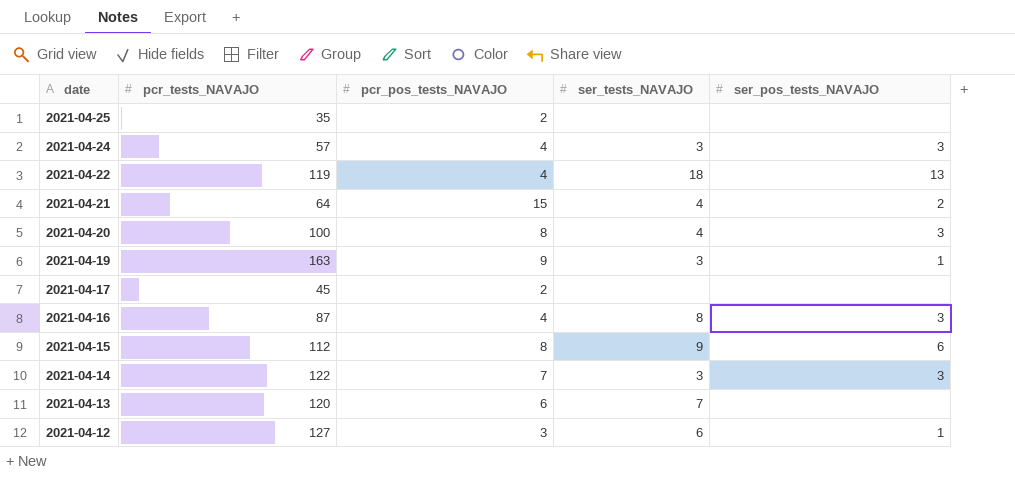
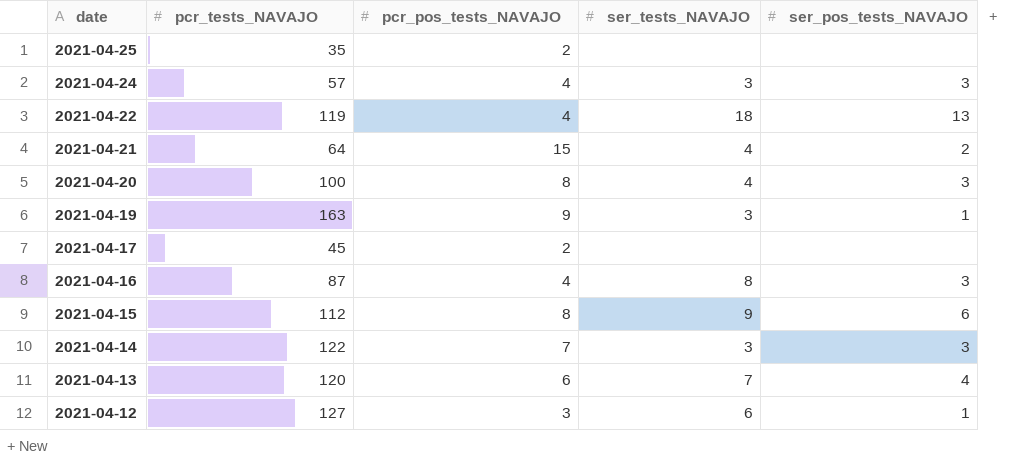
2021-04-13 | ser_pos_tests_NAVAJO: none -> 4

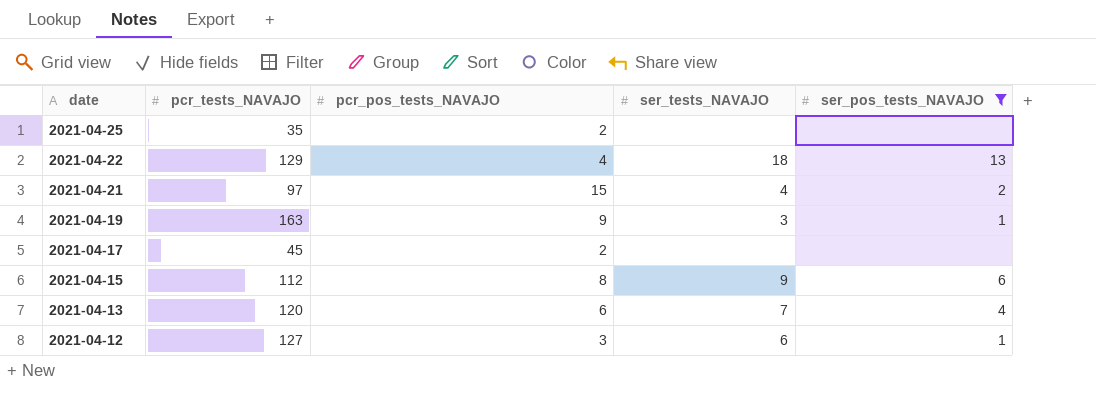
filter: none -> ser_pos_tests_NAVAJO != 3
2021-04-22 | pcr_tests_NAVAJO: 119 -> 129
2021-04-21 | pcr_tests_NAVAJO: 64 -> 97

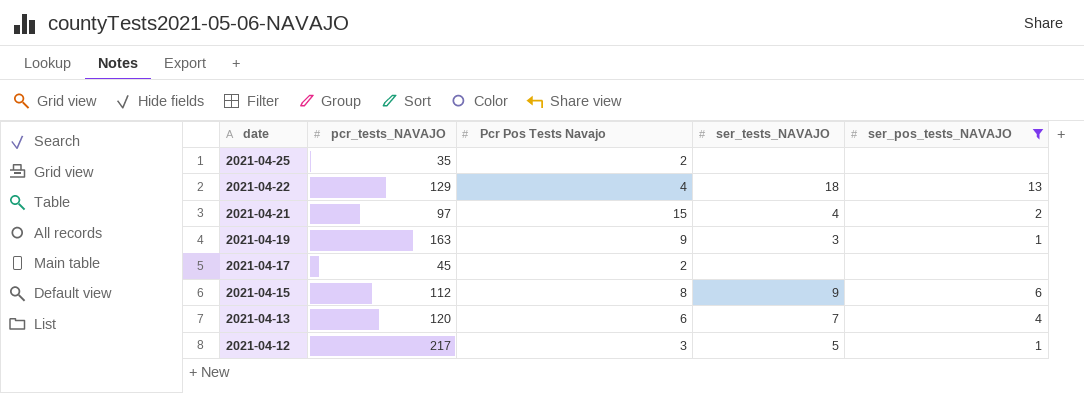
column name: pcr_pos_tests_NAVAJO -> Pcr Pos Tests Navajo
2021-04-12 | pcr_tests_NAVAJO: 127 -> 217
2021-04-12 | ser_tests_NAVAJO: 6 -> 5

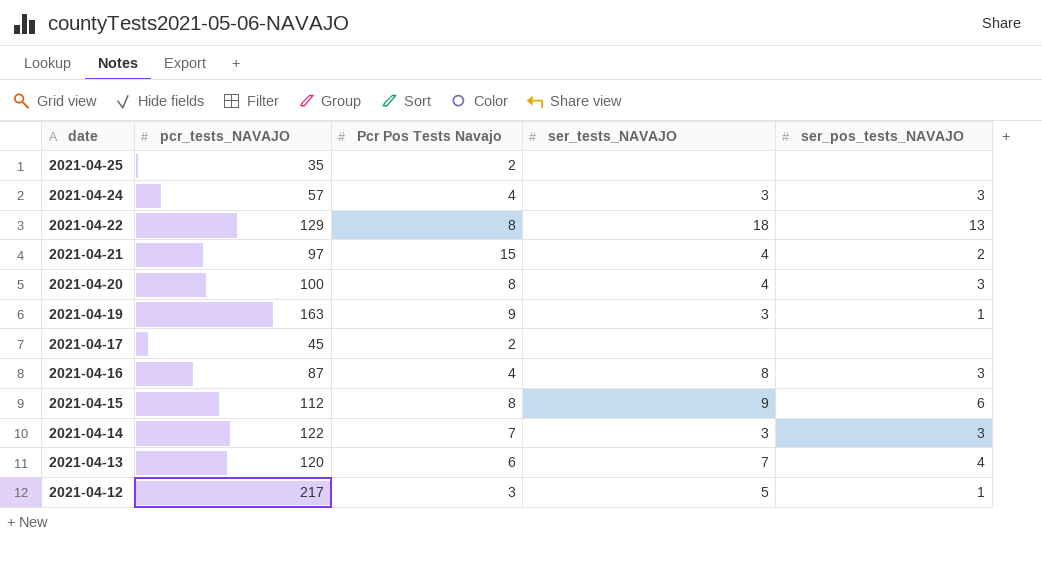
filter: ser_pos_tests_NAVAJO != 3 -> none
2021-04-22 | Pcr Pos Tests Navajo: 4 -> 8

